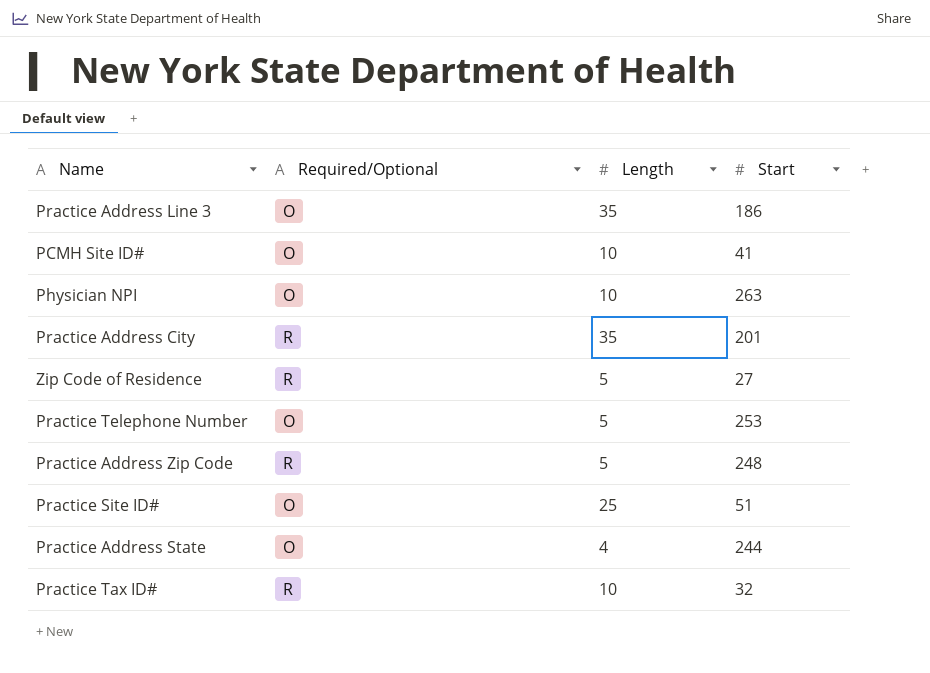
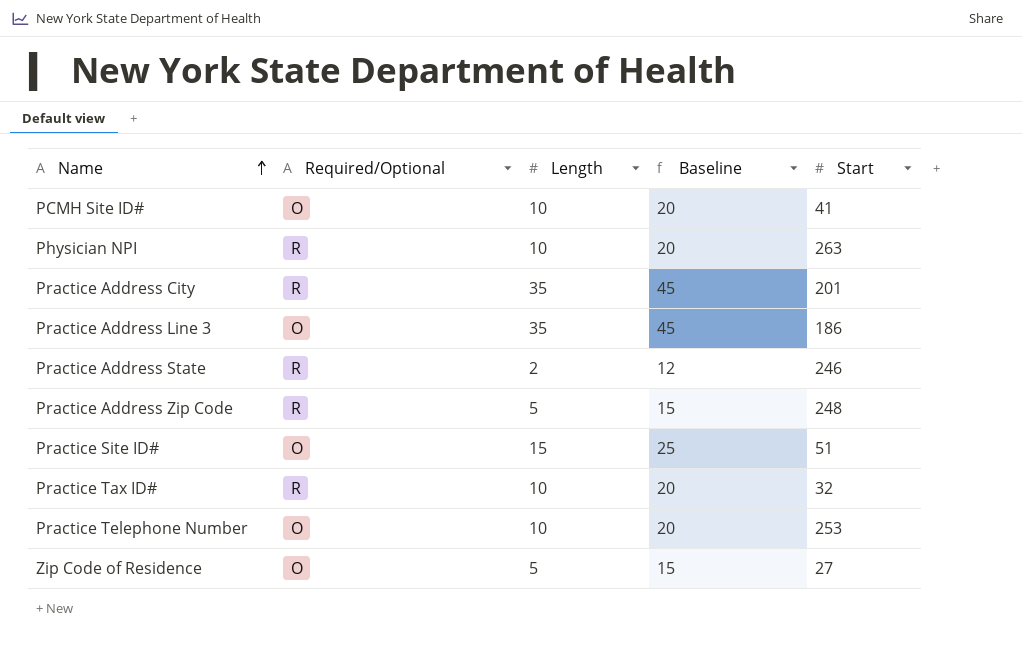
row order: none -> Name ascending
column Baseline | formula: none -> [Length] + 10
Physician NPI | Required/Optional: O -> R
Practice Address State | Required/Optional: O -> R
Practice Address State | Length: 4 -> 2
Practice Address State | Start: 244 -> 246
Practice Site ID# | Length: 25 -> 15
Practice Telephone Number | Length: 5 -> 10
Zip Code of Residence | Required/Optional: R -> O

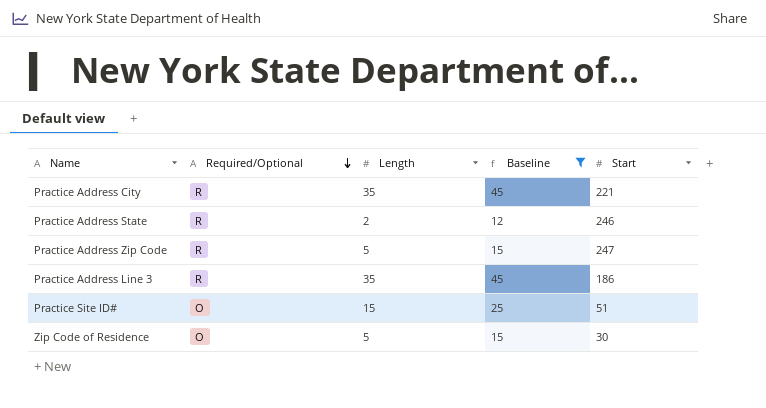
filter: none -> Baseline != 20
row order: Name ascending -> Required/Optional descending
Practice Address City | Start: 201 -> 221
Practice Address Zip Code | Start: 248 -> 247
Practice Address Line 3 | Required/Optional: O -> R
Zip Code of Residence | Start: 27 -> 30

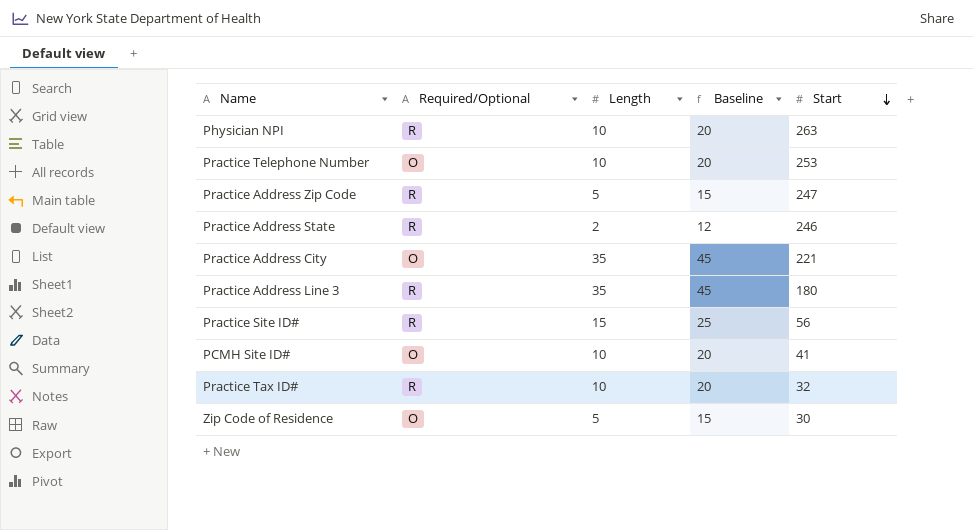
filter: Baseline != 20 -> none
row order: Required/Optional descending -> Start descending
Practice Address City | Required/Optional: R -> O
Practice Address Line 3 | Start: 186 -> 180
Practice Site ID# | Required/Optional: O -> R
Practice Site ID# | Start: 51 -> 56

